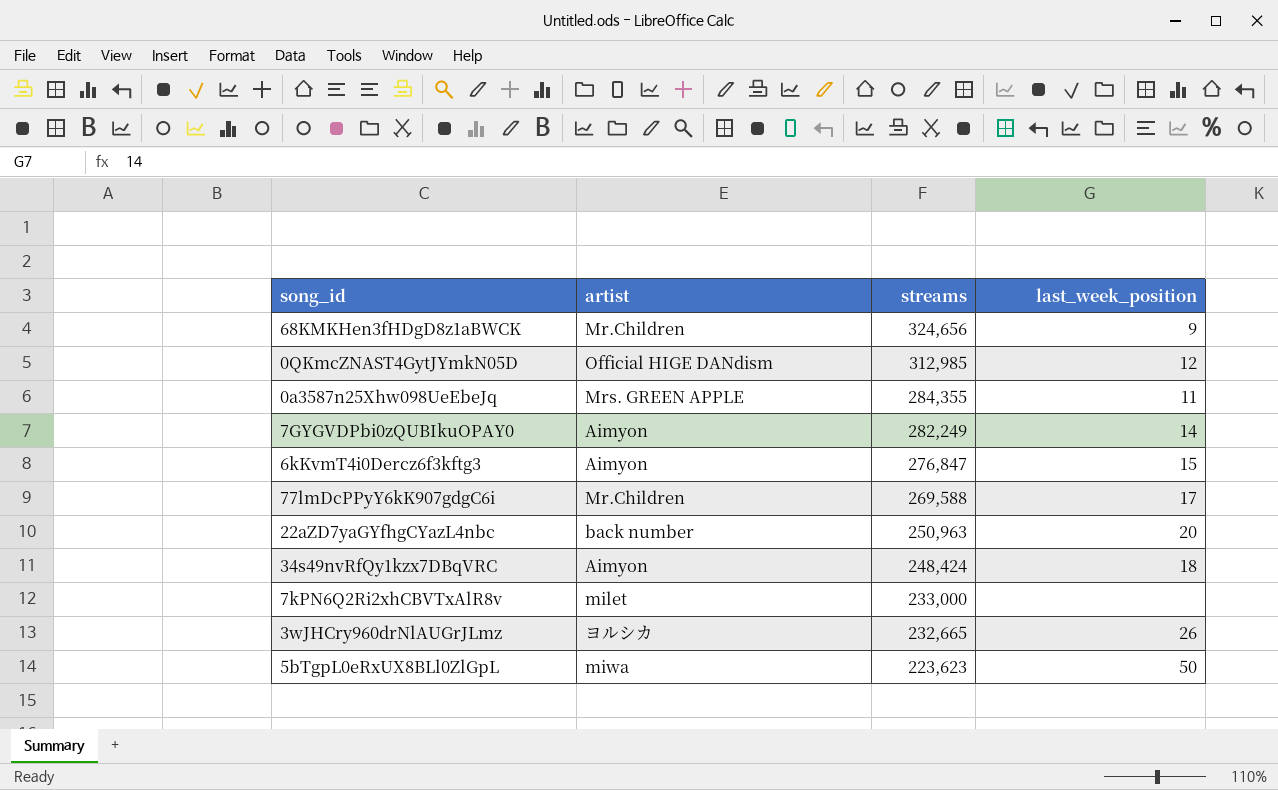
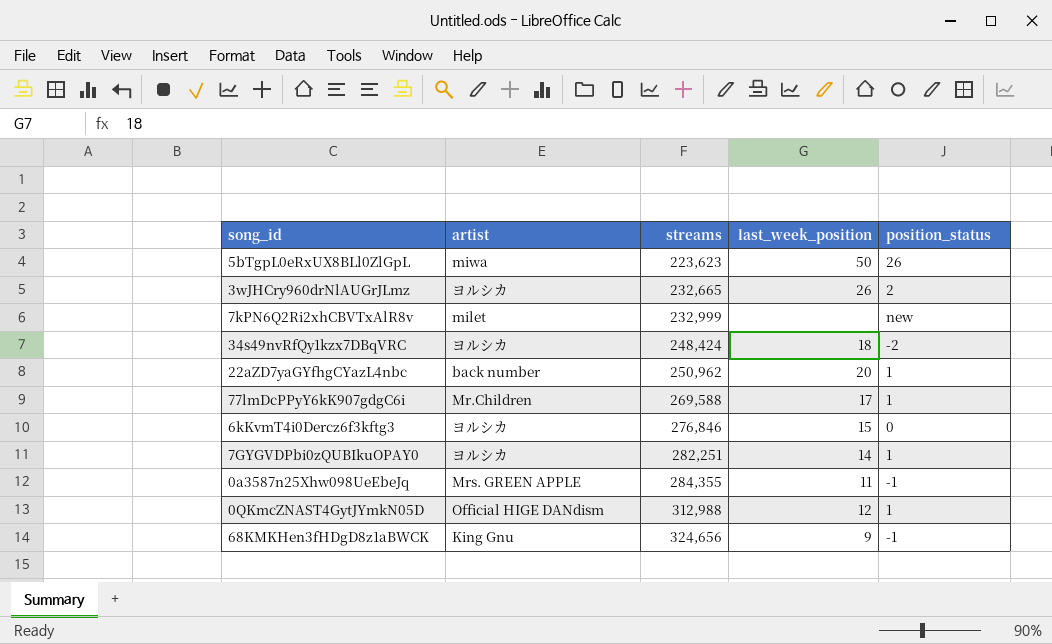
row order: streams descending -> streams ascending
column position_status | position: none -> 5
7kPN6Q2Ri2xhCBVTxAlR8v | streams: 233,000 -> 232,999
34s49nvRfQy1kzx7DBqVRC | artist: Aimyon -> ヨルシカ
22aZD7yaGYfhgCYazL4nbc | streams: 250,963 -> 250,962
6kKvmT4i0Dercz6f3kftg3 | artist: Aimyon -> ヨルシカ
6kKvmT4i0Dercz6f3kftg3 | streams: 276,847 -> 276,846
7GYGVDPbi0zQUBIkuOPAY0 | artist: Aimyon -> ヨルシカ
7GYGVDPbi0zQUBIkuOPAY0 | streams: 282,249 -> 282,251
0QKmcZNAST4GytJYmkN05D | streams: 312,985 -> 312,988
68KMKHen3fHDgD8z1aBWCK | artist: Mr.Children -> King Gnu

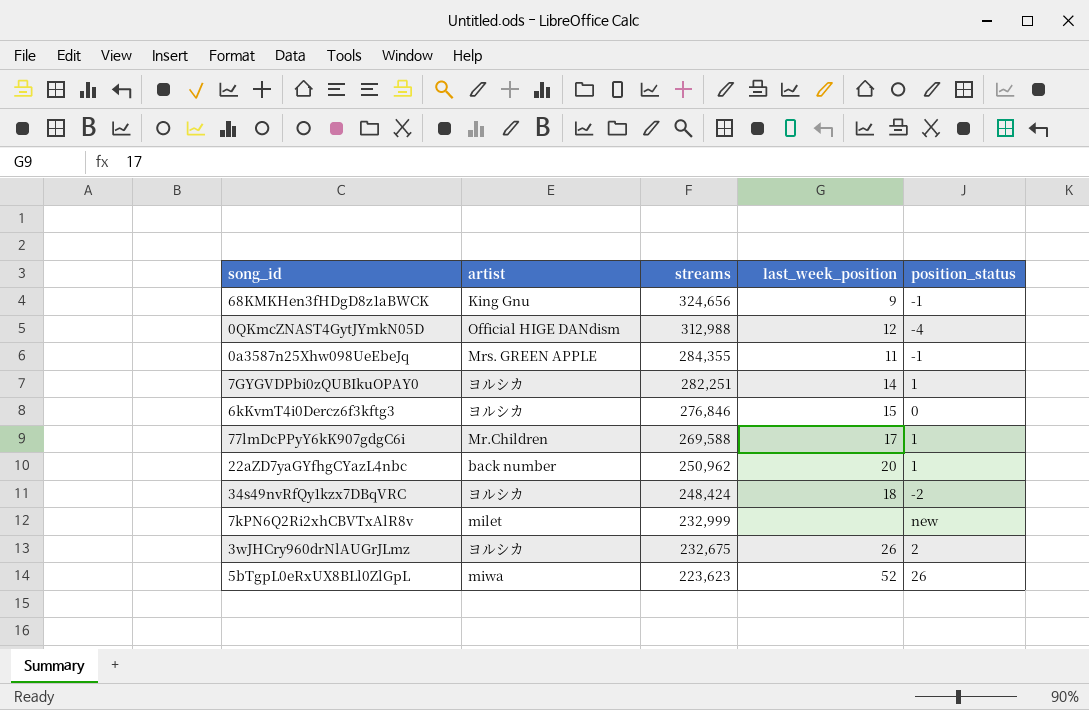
row order: streams ascending -> streams descending
0QKmcZNAST4GytJYmkN05D | position_status: 1 -> -4
3wJHCry960drNlAUGrJLmz | streams: 232,665 -> 232,675
5bTgpL0eRxUX8BLl0ZlGpL | last_week_position: 50 -> 52

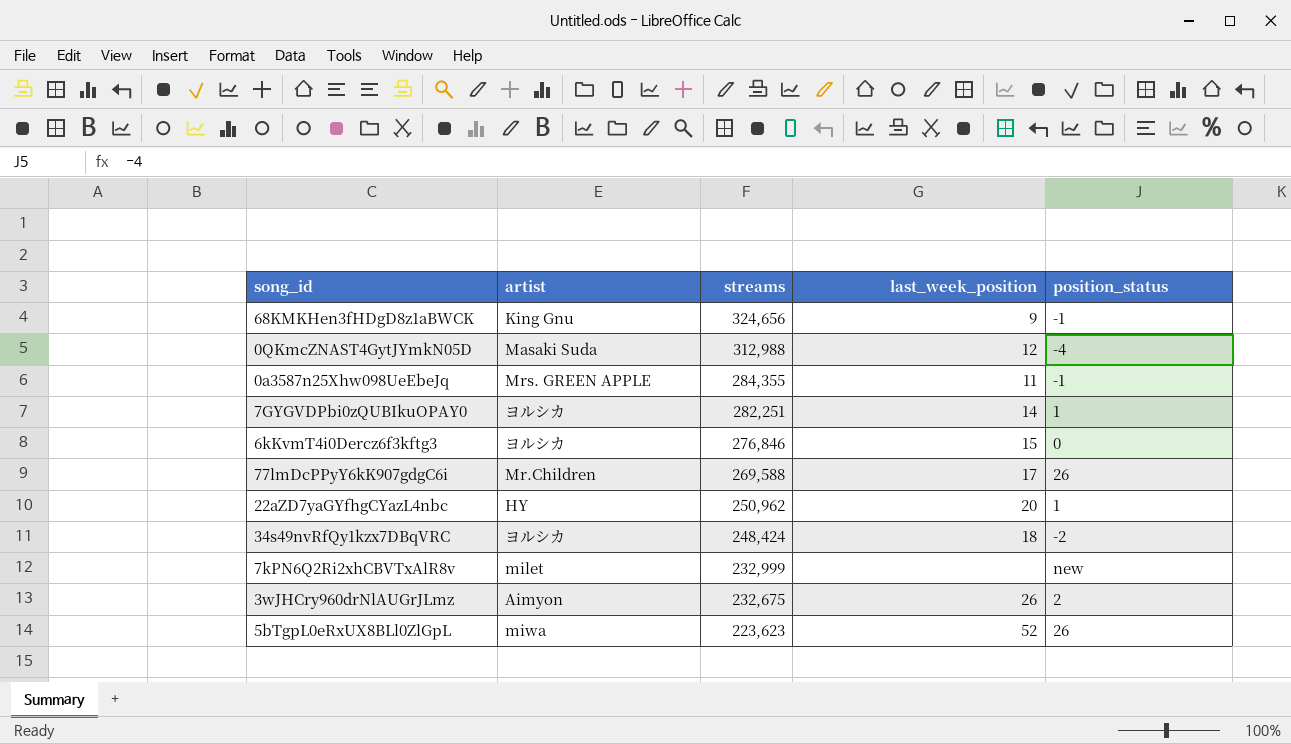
0QKmcZNAST4GytJYmkN05D | artist: Official HIGE DANdism -> Masaki Suda
77lmDcPPyY6kK907gdgC6i | position_status: 1 -> 26
22aZD7yaGYfhgCYazL4nbc | artist: back number -> HY
3wJHCry960drNlAUGrJLmz | artist: ヨルシカ -> Aimyon

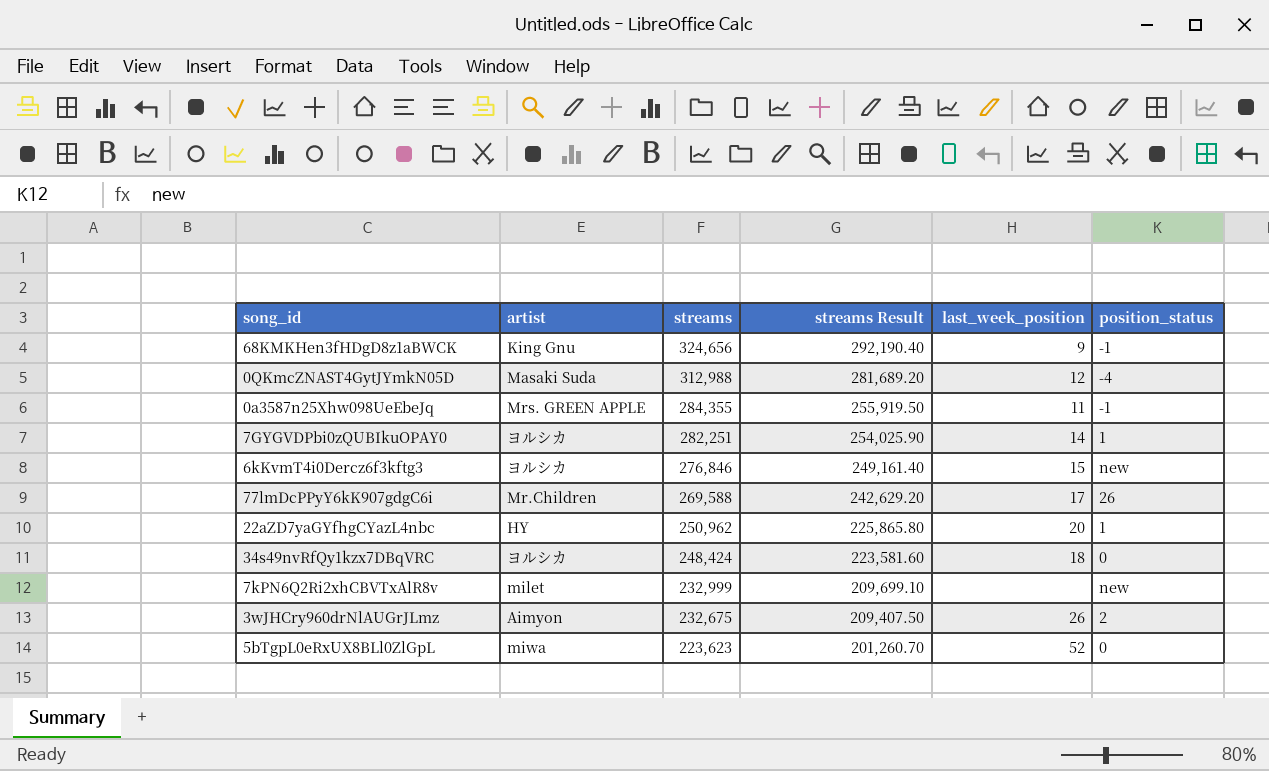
column streams Result | formula: none -> [streams] * 0.9
6kKvmT4i0Dercz6f3kftg3 | position_status: 0 -> new
34s49nvRfQy1kzx7DBqVRC | position_status: -2 -> 0
5bTgpL0eRxUX8BLl0ZlGpL | position_status: 26 -> 0

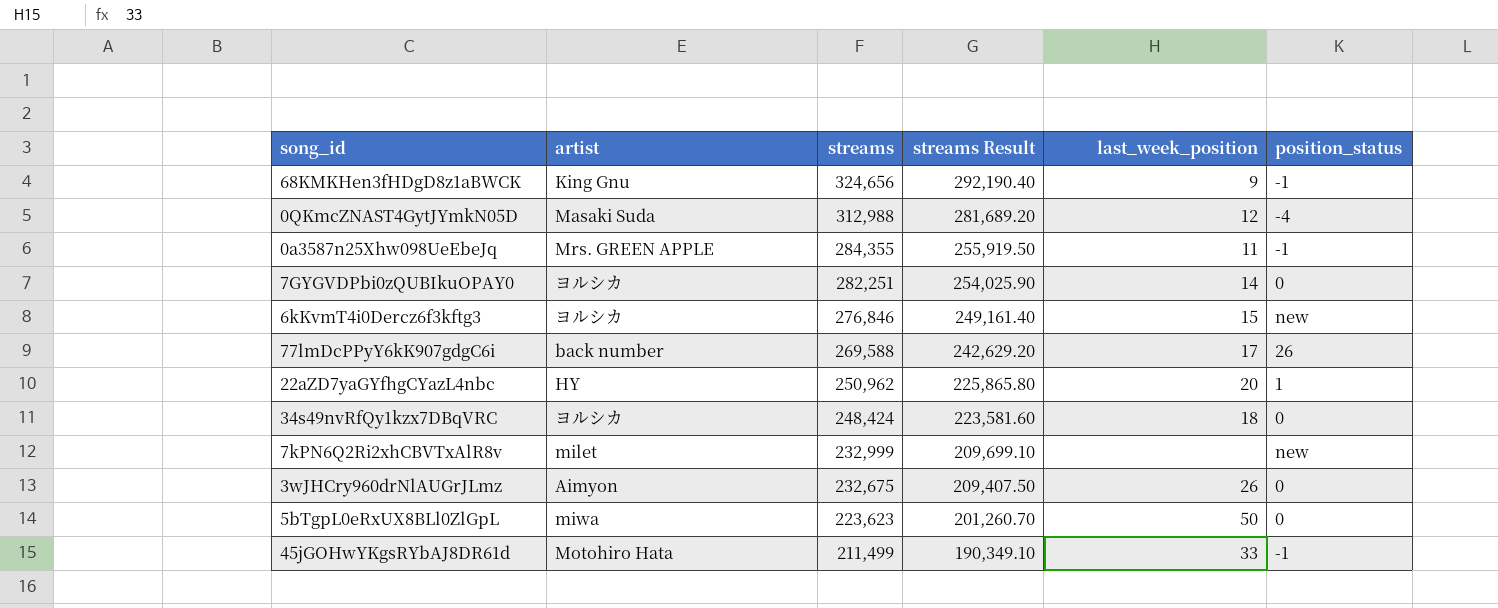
7GYGVDPbi0zQUBIkuOPAY0 | position_status: 1 -> 0
77lmDcPPyY6kK907gdgC6i | artist: Mr.Children -> back number
3wJHCry960drNlAUGrJLmz | position_status: 2 -> 0
5bTgpL0eRxUX8BLl0ZlGpL | last_week_position: 52 -> 50
row 45jGOHwYKgsRYbAJ8DR61d: none -> Motohiro Hata | 211,499 | 190,349.10 | 33 | -1

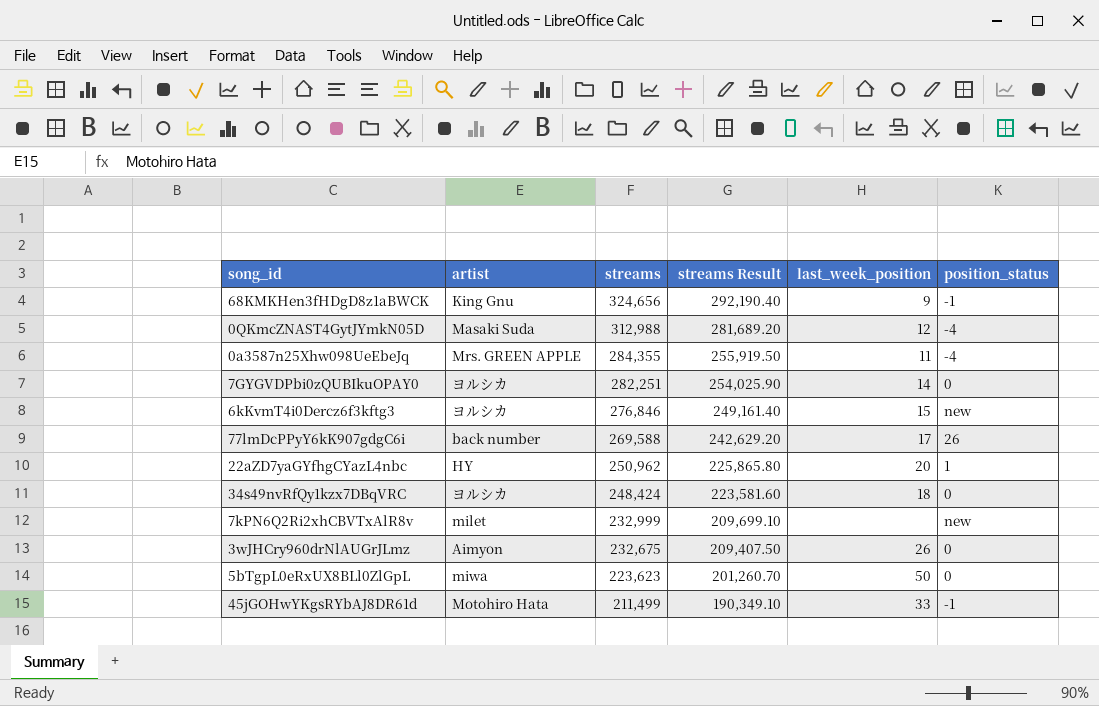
0a3587n25Xhw098UeEbeJq | position_status: -1 -> -4

